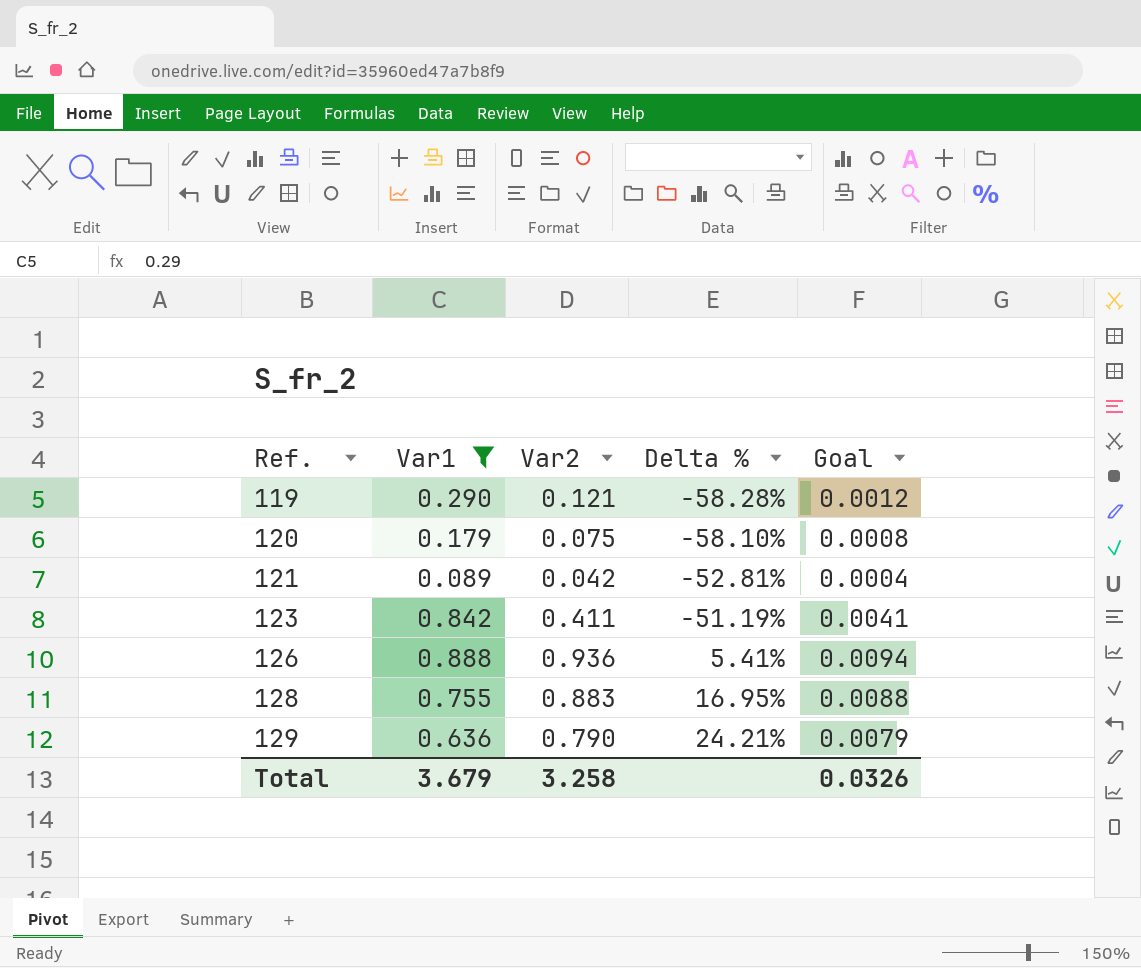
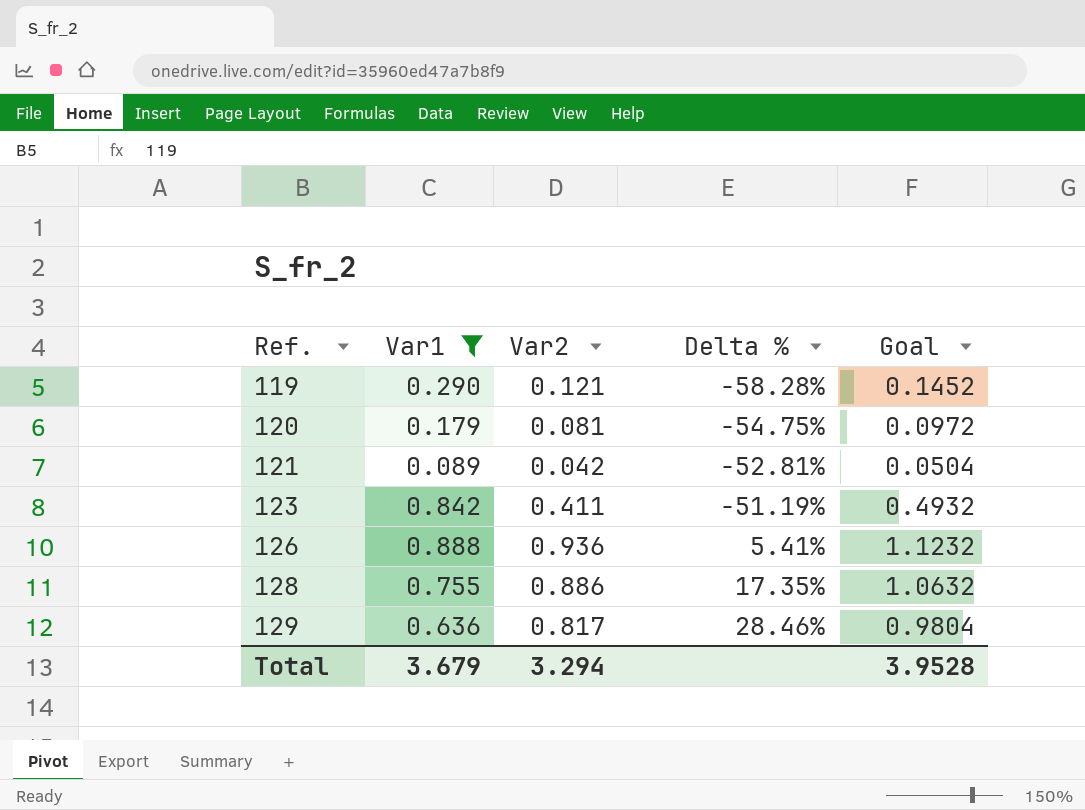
column Goal | formula: [Var2] * 0.01 -> [Var2] * 1.2
120 | Var2: 0.075 -> 0.081
120 | Delta %: -58.10% -> -54.75%
128 | Var2: 0.883 -> 0.886
128 | Delta %: 16.95% -> 17.35%
129 | Var2: 0.790 -> 0.817
129 | Delta %: 24.21% -> 28.46%
Total | Var2: 3.258 -> 3.294
Total | Goal: 0.0326 -> 3.9528

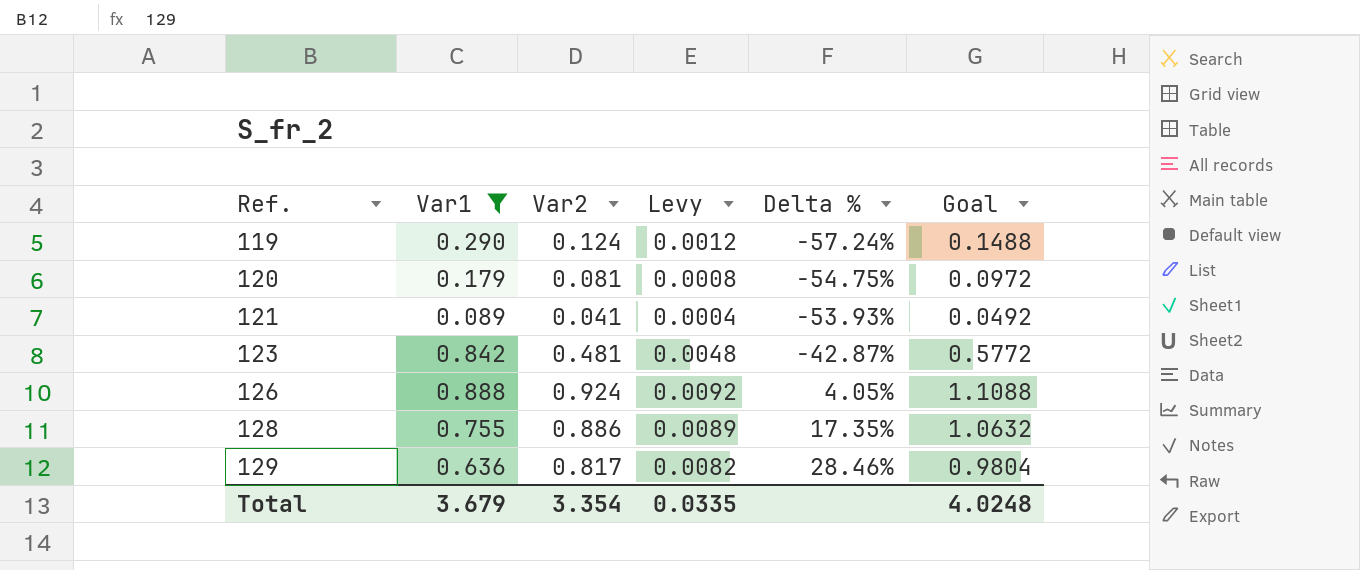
column Levy | formula: none -> [Var2] * 0.01
119 | Var2: 0.121 -> 0.124
119 | Delta %: -58.28% -> -57.24%
119 | Goal: 0.1452 -> 0.1488
121 | Var2: 0.042 -> 0.041
121 | Delta %: -52.81% -> -53.93%
121 | Goal: 0.0504 -> 0.0492
123 | Var2: 0.411 -> 0.481
123 | Delta %: -51.19% -> -42.87%
123 | Goal: 0.4932 -> 0.5772
126 | Var2: 0.936 -> 0.924
126 | Delta %: 5.41% -> 4.05%
126 | Goal: 1.1232 -> 1.1088
Total | Var2: 3.294 -> 3.354
Total | Goal: 3.9528 -> 4.0248

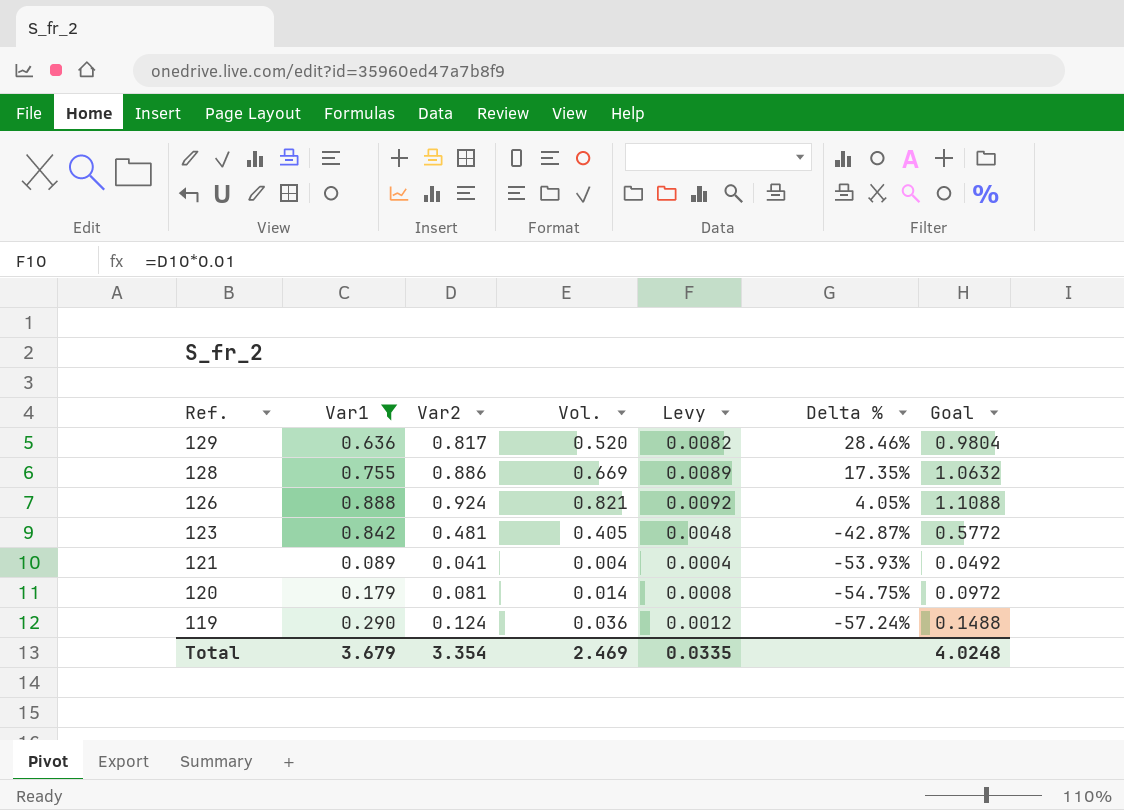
row order: Ref. ascending -> Ref. descending
column Vol. | formula: none -> [Var1] * [Var2]

